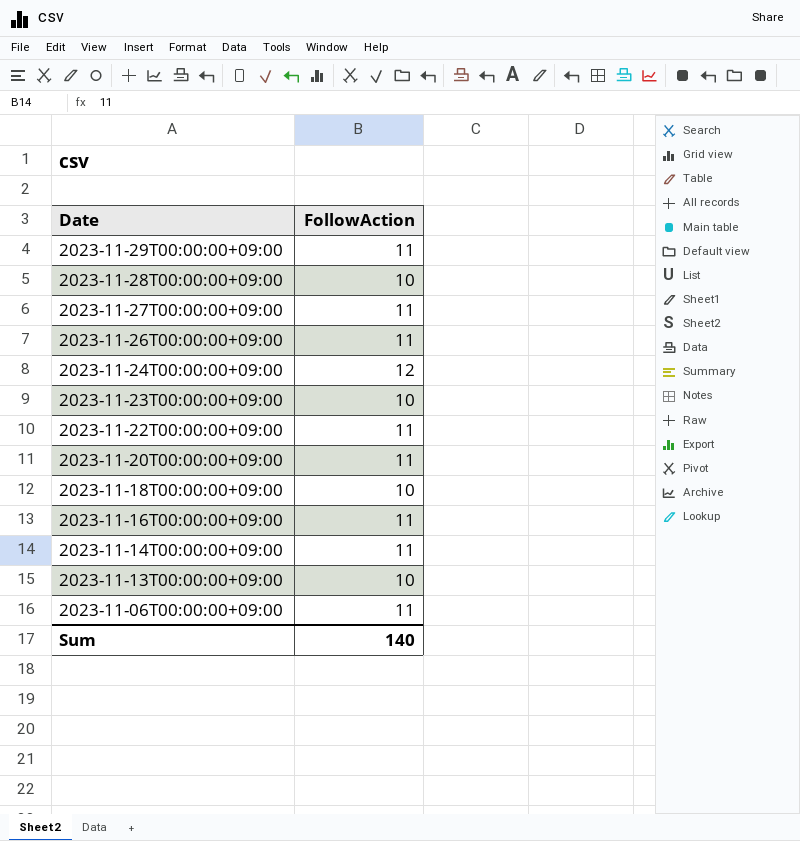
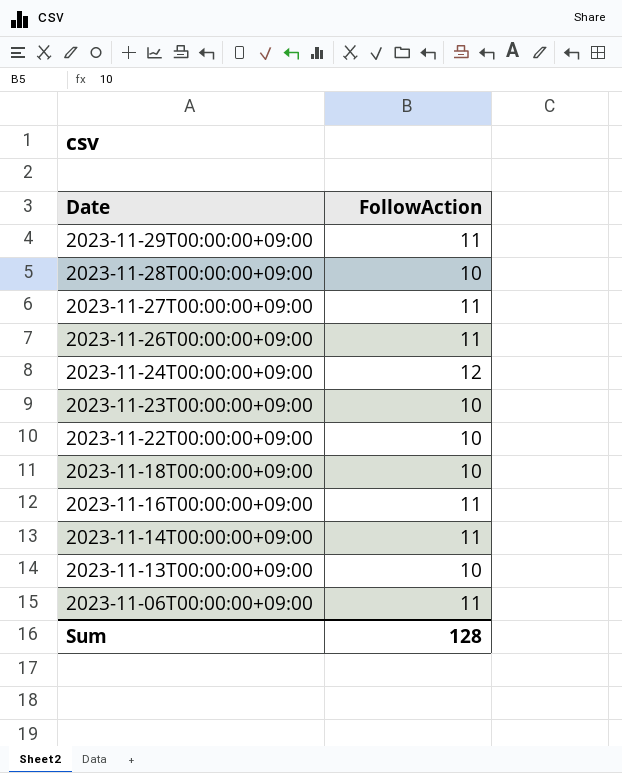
row 2023-11-20T00:00:00+09:00: 11 -> none
2023-11-22T00:00:00+09:00 | FollowAction: 11 -> 10
Sum | FollowAction: 140 -> 128

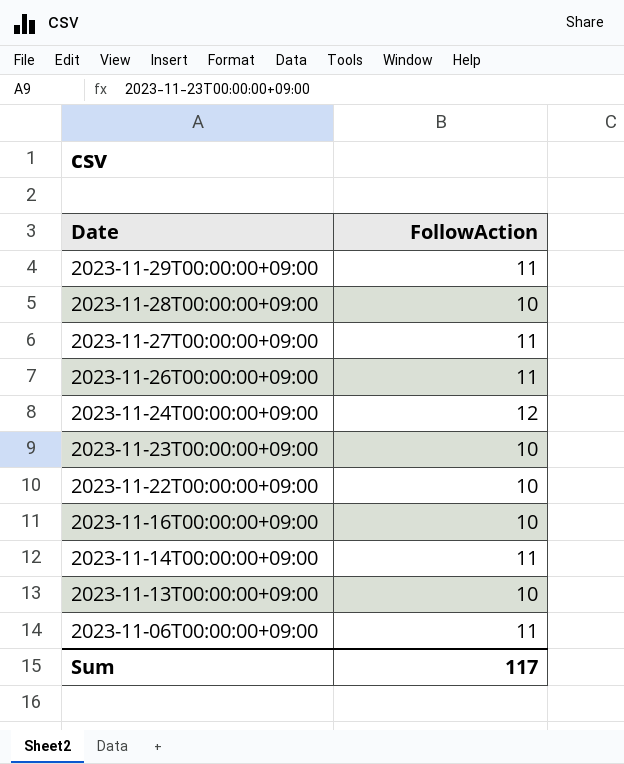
row 2023-11-18T00:00:00+09:00: 10 -> none
2023-11-16T00:00:00+09:00 | FollowAction: 11 -> 10
Sum | FollowAction: 128 -> 117

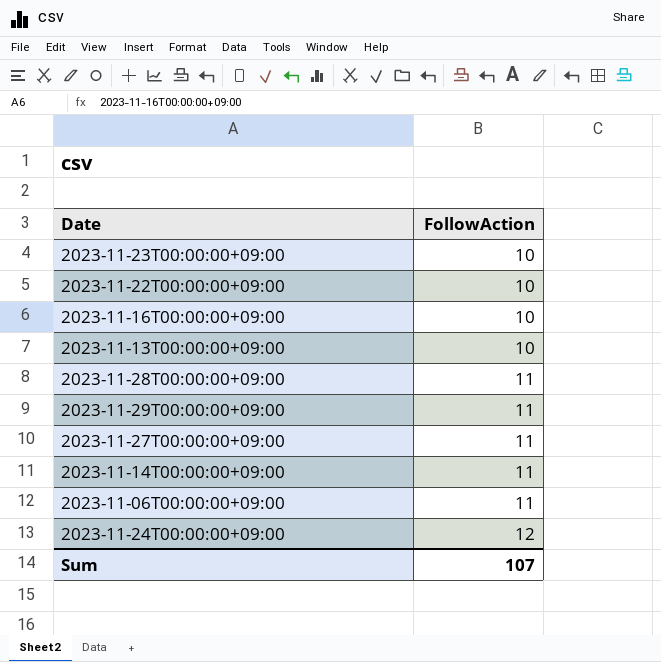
row order: Date descending -> FollowAction ascending
row 2023-11-26T00:00:00+09:00: 11 -> none
2023-11-28T00:00:00+09:00 | FollowAction: 10 -> 11
Sum | FollowAction: 117 -> 107

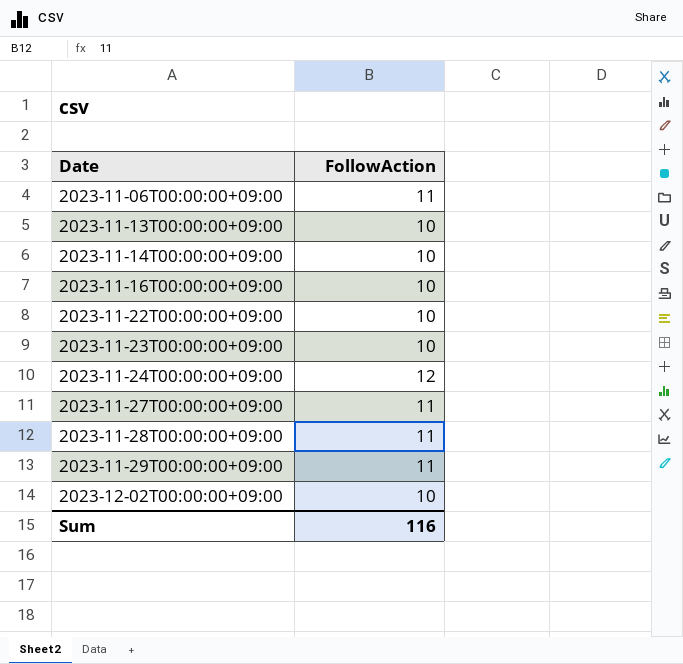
row order: FollowAction ascending -> Date ascending
2023-11-14T00:00:00+09:00 | FollowAction: 11 -> 10
row 2023-12-02T00:00:00+09:00: none -> 10
Sum | FollowAction: 107 -> 116

